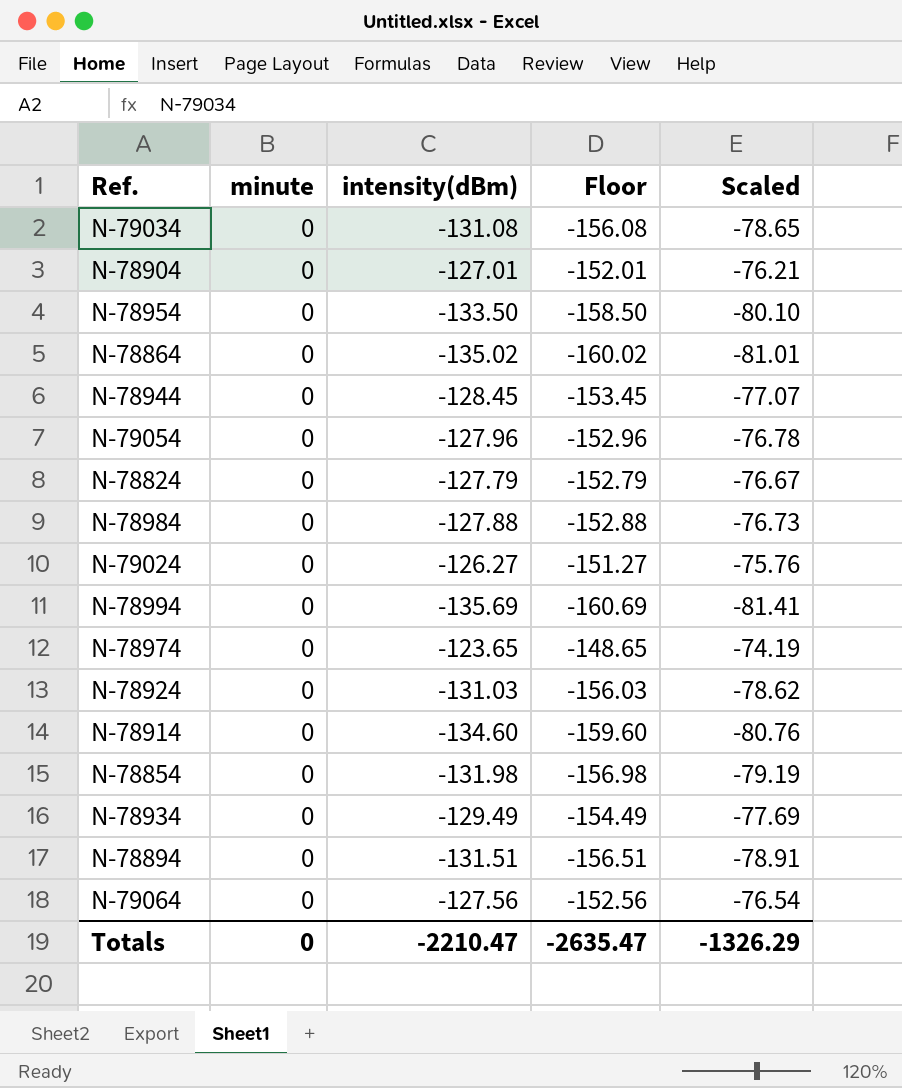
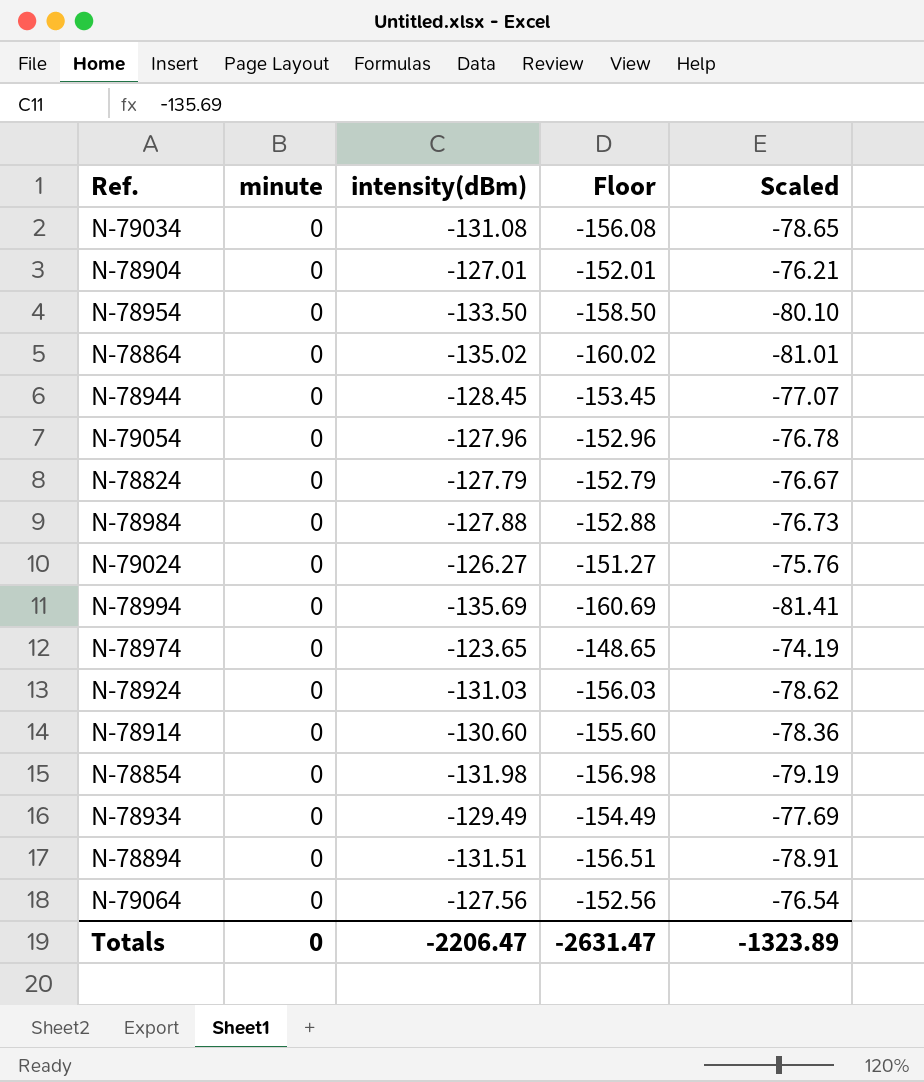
N-78914 | intensity(dBm): -134.60 -> -130.60
N-78914 | Floor: -159.60 -> -155.60
N-78914 | Scaled: -80.76 -> -78.36
Totals | intensity(dBm): -2210.47 -> -2206.47
Totals | Floor: -2635.47 -> -2631.47
Totals | Scaled: -1326.29 -> -1323.89

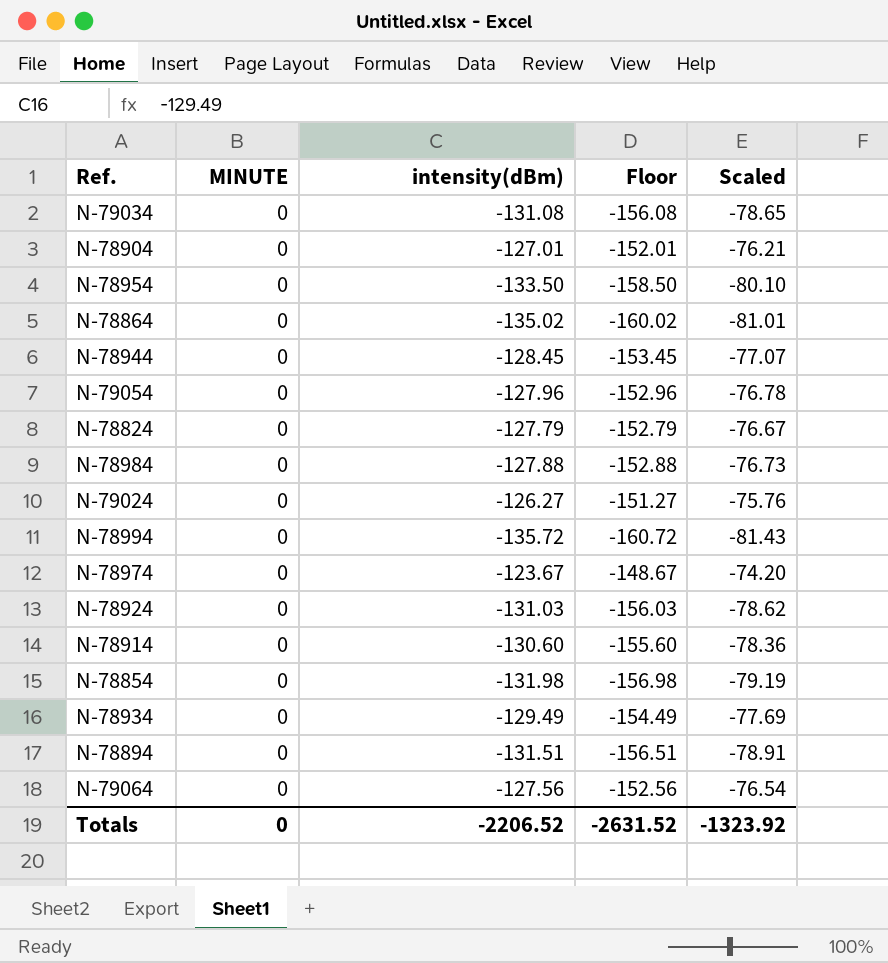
column name: minute -> MINUTE
N-78994 | intensity(dBm): -135.69 -> -135.72
N-78994 | Floor: -160.69 -> -160.72
N-78994 | Scaled: -81.41 -> -81.43
N-78974 | intensity(dBm): -123.65 -> -123.67
N-78974 | Floor: -148.65 -> -148.67
N-78974 | Scaled: -74.19 -> -74.20
Totals | intensity(dBm): -2206.47 -> -2206.52
Totals | Floor: -2631.47 -> -2631.52
Totals | Scaled: -1323.89 -> -1323.92

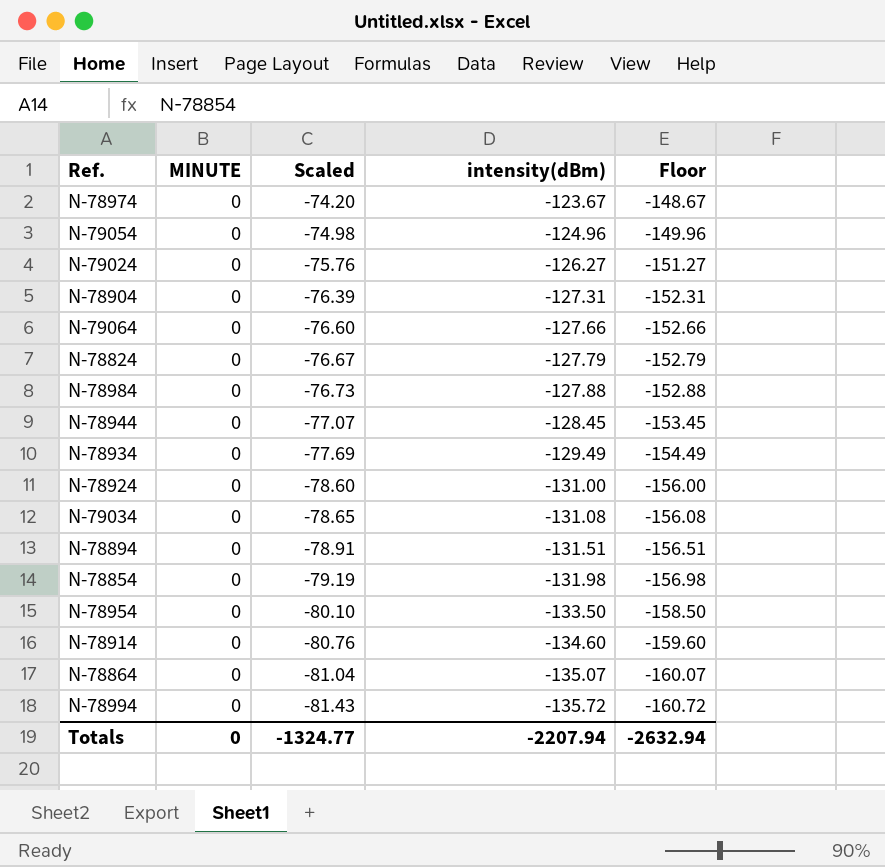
row order: none -> Scaled descending
column Scaled | position: 5 -> 3
N-79054 | Scaled: -76.78 -> -74.98
N-79054 | intensity(dBm): -127.96 -> -124.96
N-79054 | Floor: -152.96 -> -149.96
N-78904 | Scaled: -76.21 -> -76.39
N-78904 | intensity(dBm): -127.01 -> -127.31
N-78904 | Floor: -152.01 -> -152.31
N-79064 | Scaled: -76.54 -> -76.60
N-79064 | intensity(dBm): -127.56 -> -127.66
N-79064 | Floor: -152.56 -> -152.66
N-78924 | Scaled: -78.62 -> -78.60
N-78924 | intensity(dBm): -131.03 -> -131.00
N-78924 | Floor: -156.03 -> -156.00
N-78914 | Scaled: -78.36 -> -80.76
N-78914 | intensity(dBm): -130.60 -> -134.60
N-78914 | Floor: -155.60 -> -159.60
N-78864 | Scaled: -81.01 -> -81.04
N-78864 | intensity(dBm): -135.02 -> -135.07
N-78864 | Floor: -160.02 -> -160.07
Totals | Scaled: -1323.92 -> -1324.77
Totals | intensity(dBm): -2206.52 -> -2207.94
Totals | Floor: -2631.52 -> -2632.94

